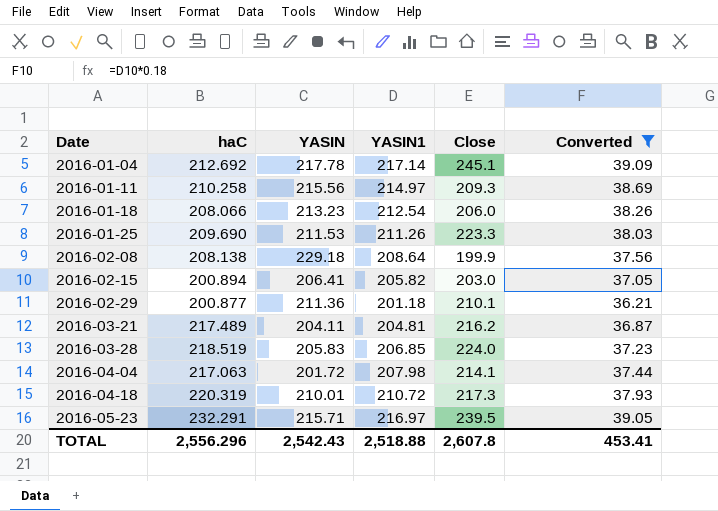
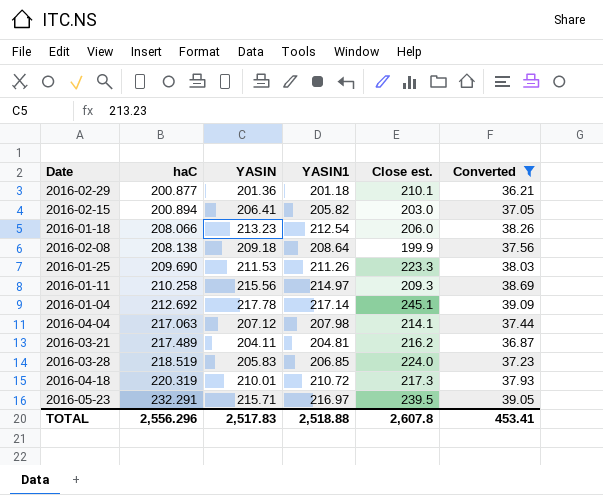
row order: Date ascending -> haC ascending
column name: Close -> Close est.
2016-02-29 | YASIN: 211.36 -> 201.36
2016-02-08 | YASIN: 229.18 -> 209.18
2016-04-04 | YASIN: 201.72 -> 207.12
TOTAL | YASIN: 2,542.43 -> 2,517.83

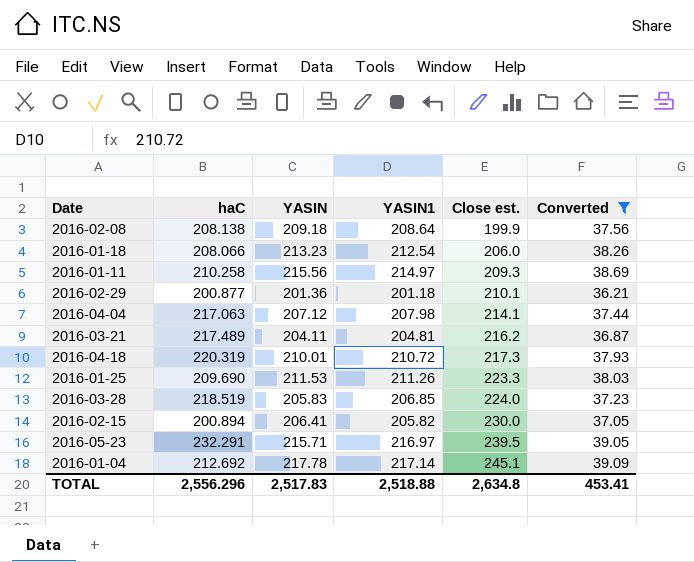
row order: haC ascending -> Close est. ascending
2016-02-15 | Close est.: 203.0 -> 230.0
TOTAL | Close est.: 2,607.8 -> 2,634.8

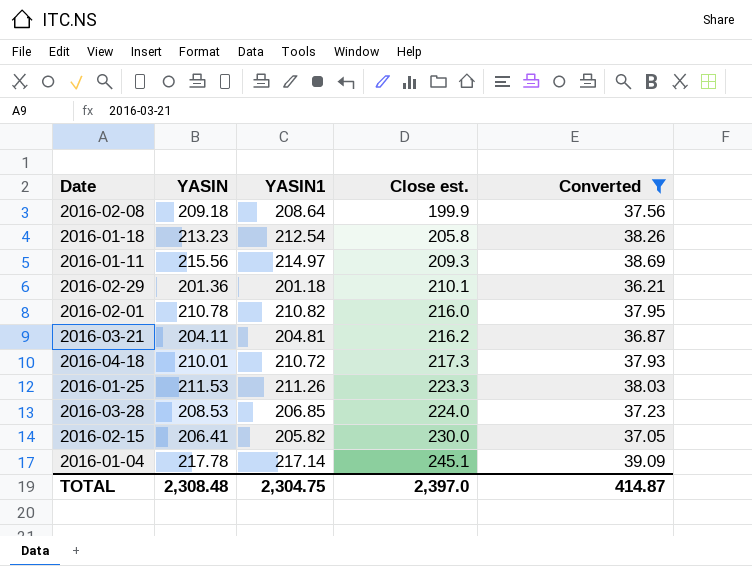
column haC | position: 2 -> none
row 2016-04-04: 217.063 | 207.12 | 207.98 | 214.1 | 37.44 -> none
row 2016-05-23: 232.291 | 215.71 | 216.97 | 239.5 | 39.05 -> none
2016-01-18 | Close est.: 206.0 -> 205.8
row 2016-02-01: none -> 210.78 | 210.82 | 216.0 | 37.95
2016-03-28 | YASIN: 205.83 -> 208.53
TOTAL | YASIN: 2,517.83 -> 2,308.48
TOTAL | YASIN1: 2,518.88 -> 2,304.75
TOTAL | Close est.: 2,634.8 -> 2,397.0
TOTAL | Converted: 453.41 -> 414.87

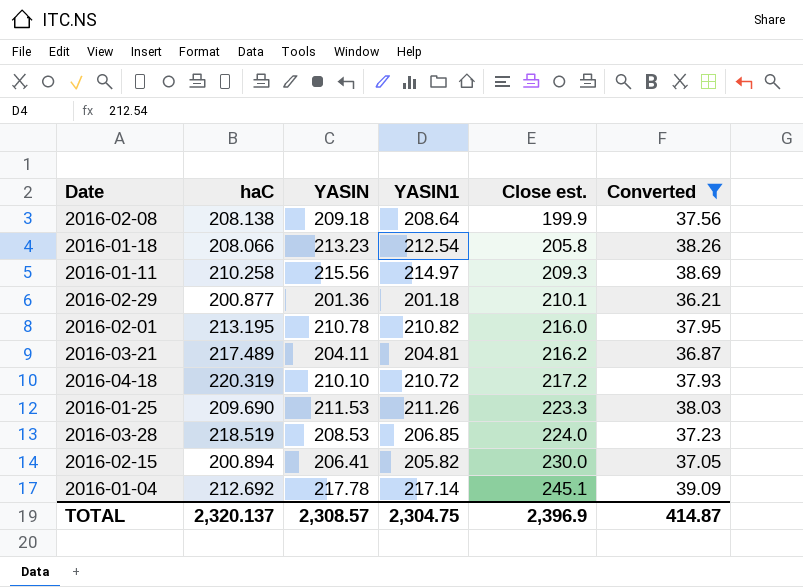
column haC | position: none -> 2
2016-04-18 | YASIN: 210.01 -> 210.10
2016-04-18 | Close est.: 217.3 -> 217.2
TOTAL | YASIN: 2,308.48 -> 2,308.57
TOTAL | Close est.: 2,397.0 -> 2,396.9

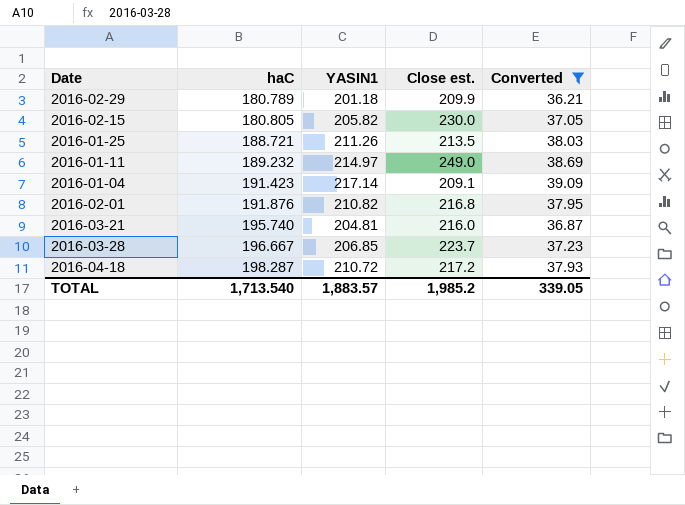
row order: Close est. ascending -> haC ascending
column YASIN | position: 3 -> none
row 2016-02-08: 208.138 | 209.18 | 208.64 | 199.9 | 37.56 -> none
row 2016-01-18: 208.066 | 213.23 | 212.54 | 205.8 | 38.26 -> none
2016-02-29 | haC: 200.877 -> 180.789
2016-02-29 | Close est.: 210.1 -> 209.9
2016-02-15 | haC: 200.894 -> 180.805
2016-01-25 | haC: 209.690 -> 188.721
2016-01-25 | Close est.: 223.3 -> 213.5
2016-01-11 | haC: 210.258 -> 189.232
2016-01-11 | Close est.: 209.3 -> 249.0
2016-01-04 | haC: 212.692 -> 191.423
2016-01-04 | Close est.: 245.1 -> 209.1
2016-02-01 | haC: 213.195 -> 191.876
2016-02-01 | Close est.: 216.0 -> 216.8
2016-03-21 | haC: 217.489 -> 195.740
2016-03-21 | Close est.: 216.2 -> 216.0
2016-03-28 | haC: 218.519 -> 196.667
2016-03-28 | Close est.: 224.0 -> 223.7
2016-04-18 | haC: 220.319 -> 198.287
TOTAL | haC: 2,320.137 -> 1,713.540
TOTAL | YASIN1: 2,304.75 -> 1,883.57
TOTAL | Close est.: 2,396.9 -> 1,985.2
TOTAL | Converted: 414.87 -> 339.05

